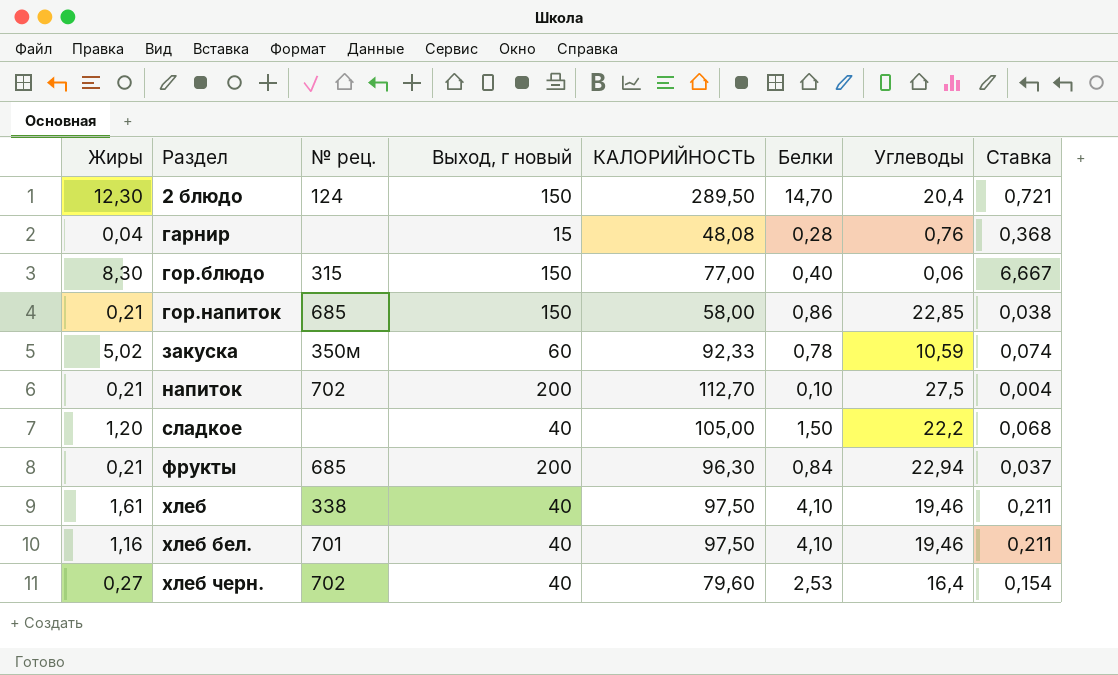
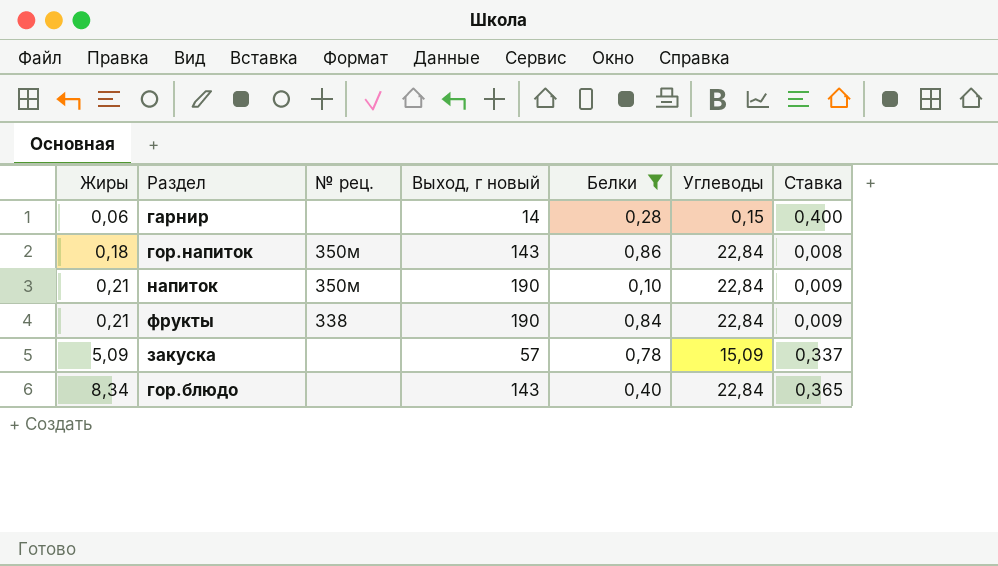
filter: none -> Белки <= 0,86
row order: Раздел ascending -> Жиры ascending
column КАЛОРИЙНОСТЬ | position: 5 -> none
column Ставка | formula: [Белки] / [Углеводы] -> [Жиры] / [Углеводы]
гарнир | Жиры: 0,04 -> 0,06
гарнир | Выход, г новый: 15 -> 14
гарнир | Углеводы: 0,76 -> 0,15
гор.напиток | Жиры: 0,21 -> 0,18
гор.напиток | № рец.: 685 -> 350м
гор.напиток | Выход, г новый: 150 -> 143
гор.напиток | Углеводы: 22,85 -> 22,84
напиток | № рец.: 702 -> 350м
напиток | Выход, г новый: 200 -> 190
напиток | Углеводы: 27,5 -> 22,84
фрукты | № рец.: 685 -> 338
фрукты | Выход, г новый: 200 -> 190
фрукты | Углеводы: 22,94 -> 22,84
закуска | Жиры: 5,02 -> 5,09
закуска | № рец.: 350м -> none
закуска | Выход, г новый: 60 -> 57
закуска | Углеводы: 10,59 -> 15,09
гор.блюдо | Жиры: 8,30 -> 8,34
гор.блюдо | № рец.: 315 -> none
гор.блюдо | Выход, г новый: 150 -> 143
гор.блюдо | Углеводы: 0,06 -> 22,84

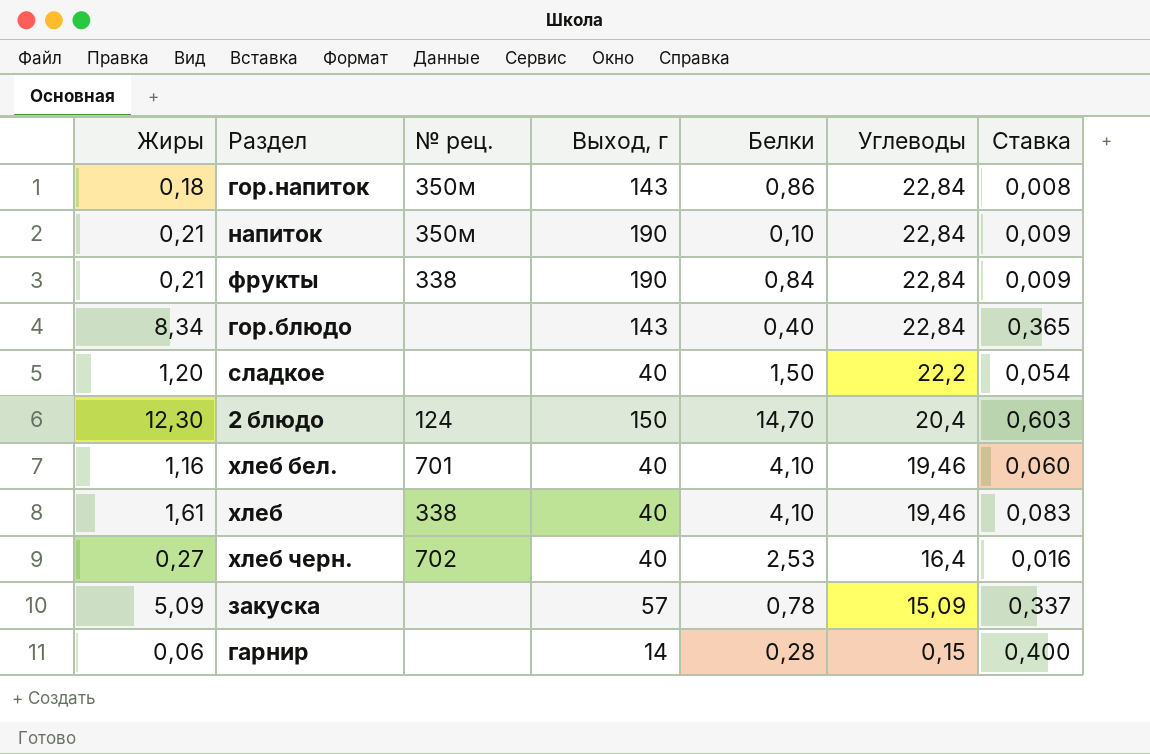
filter: Белки <= 0,86 -> none
row order: Жиры ascending -> Углеводы descending
column name: Выход, г новый -> Выход, г

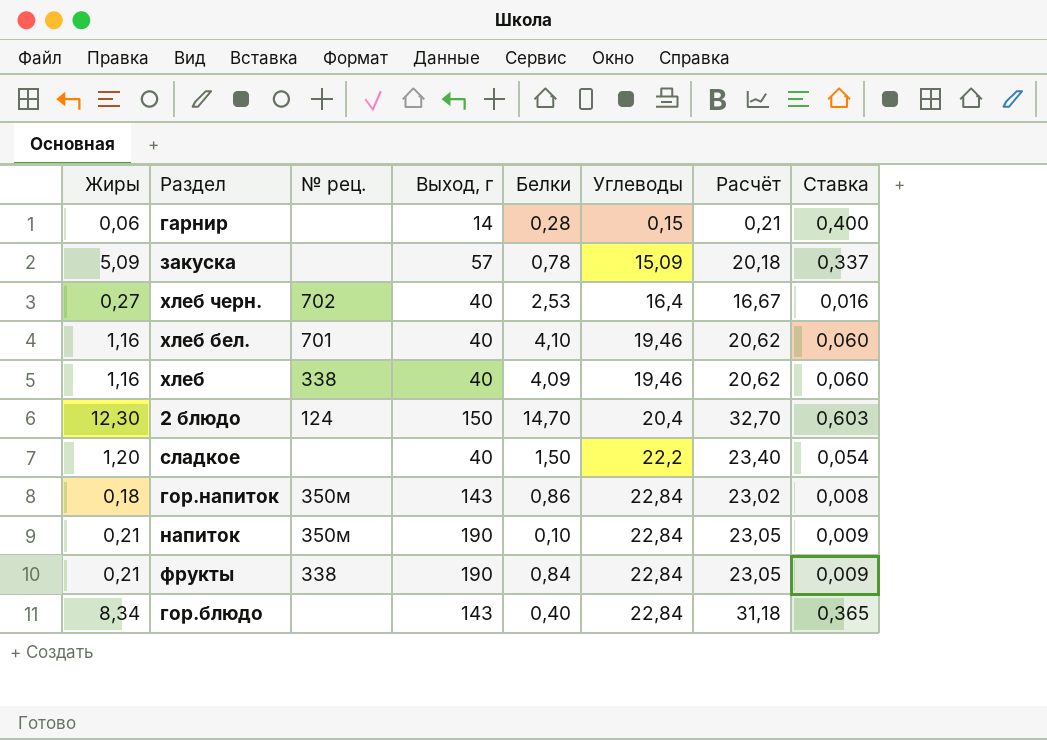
row order: Углеводы descending -> Углеводы ascending
column Расчёт | formula: none -> [Жиры] + [Углеводы]
хлеб | Жиры: 1,61 -> 1,16
хлеб | Белки: 4,10 -> 4,09
хлеб | Ставка: 0,083 -> 0,060

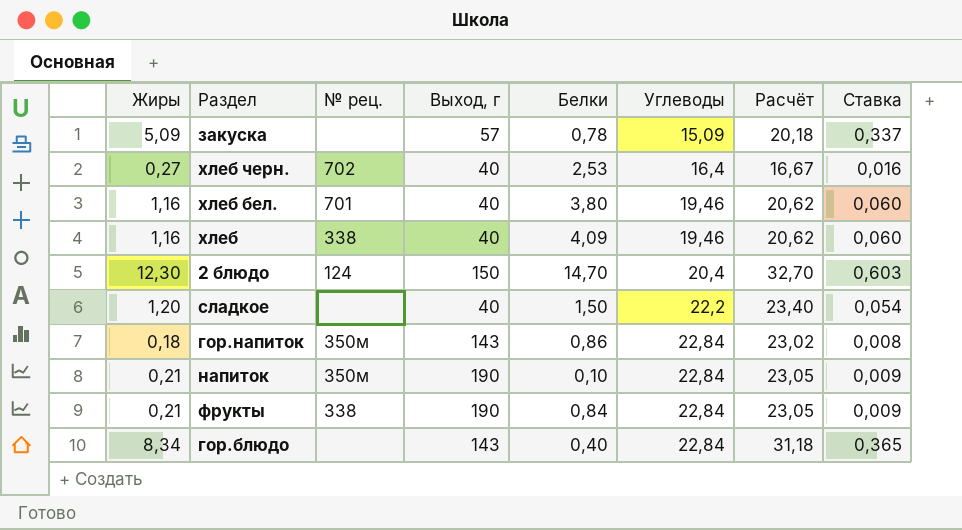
row гарнир: 0,06 | none | 14 | 0,28 | 0,15 | 0,21 | 0,400 -> none
хлеб бел. | Белки: 4,10 -> 3,80

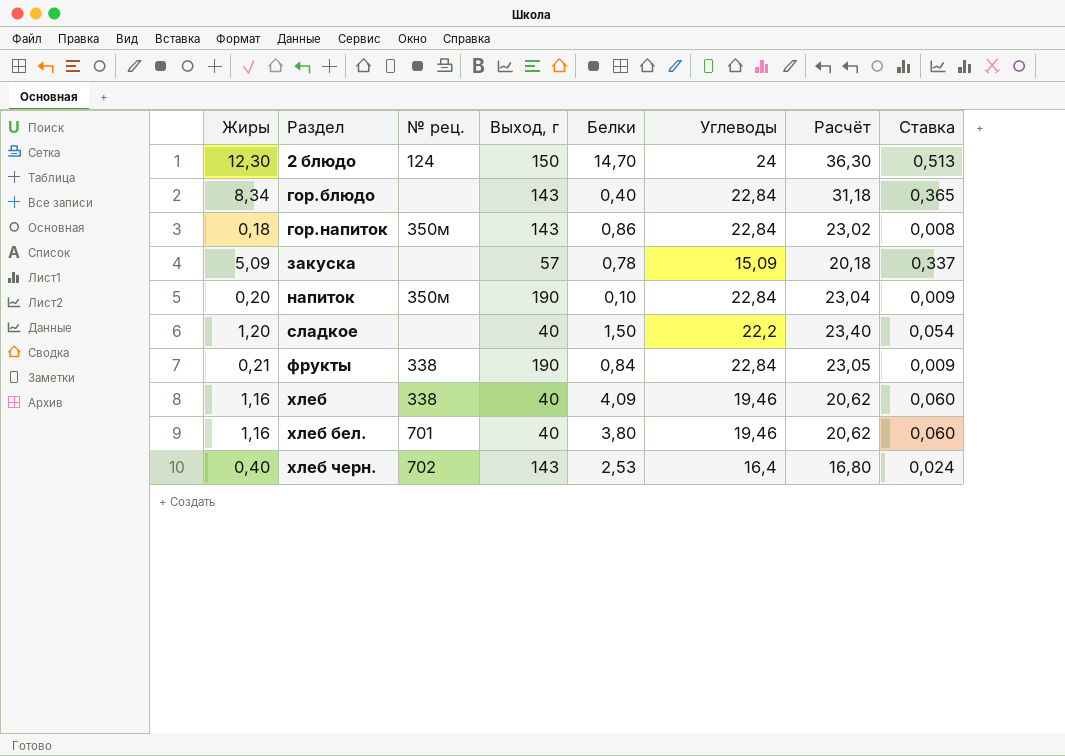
row order: Углеводы ascending -> Раздел ascending
2 блюдо | Углеводы: 20,4 -> 24
2 блюдо | Расчёт: 32,70 -> 36,30
2 блюдо | Ставка: 0,603 -> 0,513
напиток | Жиры: 0,21 -> 0,20
напиток | Расчёт: 23,05 -> 23,04
хлеб черн. | Жиры: 0,27 -> 0,40
хлеб черн. | Выход, г: 40 -> 143
хлеб черн. | Расчёт: 16,67 -> 16,80
хлеб черн. | Ставка: 0,016 -> 0,024

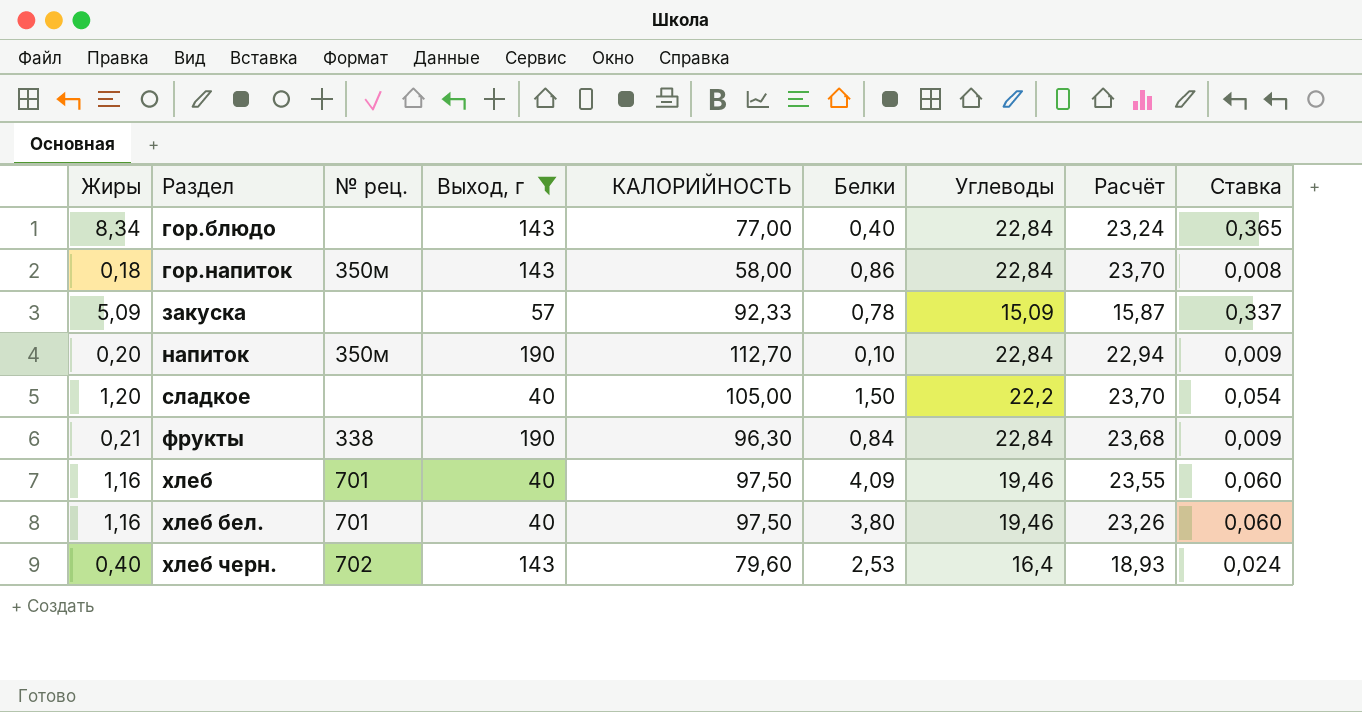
filter: none -> Выход, г != 150
column КАЛОРИЙНОСТЬ | position: none -> 5
column Расчёт | formula: [Жиры] + [Углеводы] -> [Белки] + [Углеводы]
хлеб | № рец.: 338 -> 701

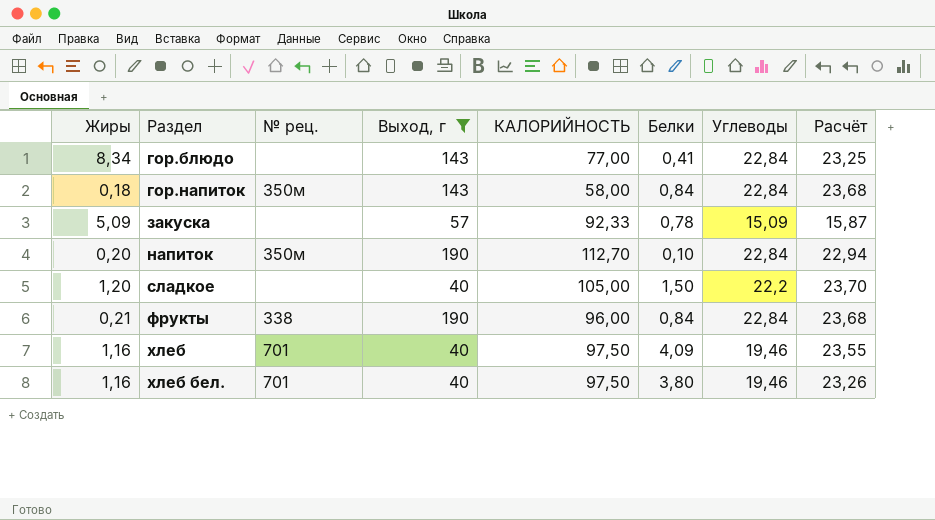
column Ставка | formula: [Жиры] / [Углеводы] -> none
row хлеб черн.: 0,40 | 702 | 143 | 79,60 | 2,53 | 16,4 | 18,93 | 0,024 -> none
гор.блюдо | Белки: 0,40 -> 0,41
гор.блюдо | Расчёт: 23,24 -> 23,25
гор.напиток | Белки: 0,86 -> 0,84
гор.напиток | Расчёт: 23,70 -> 23,68
фрукты | КАЛОРИЙНОСТЬ: 96,30 -> 96,00

